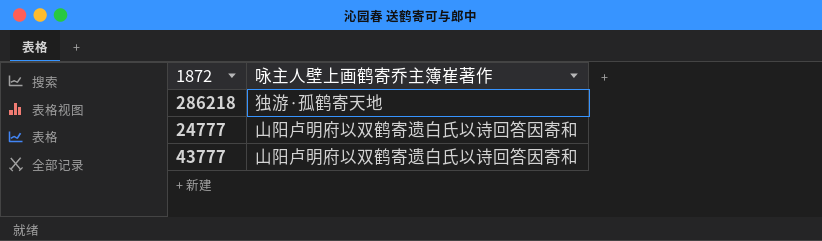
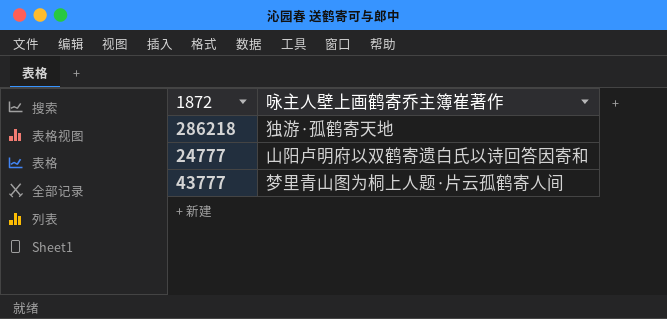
43777 | 咏主人壁上画鹤寄乔主簿崔著作: 山阳卢明府以双鹤寄遗白氏以诗回答因寄和 -> 梦里青山图为桐上人题·片云孤鹤寄人间

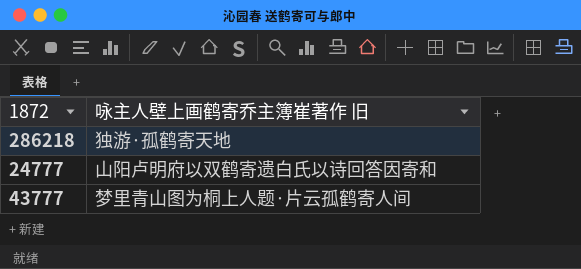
column name: 咏主人壁上画鹤寄乔主簿崔著作 -> 咏主人壁上画鹤寄乔主簿崔著作 旧

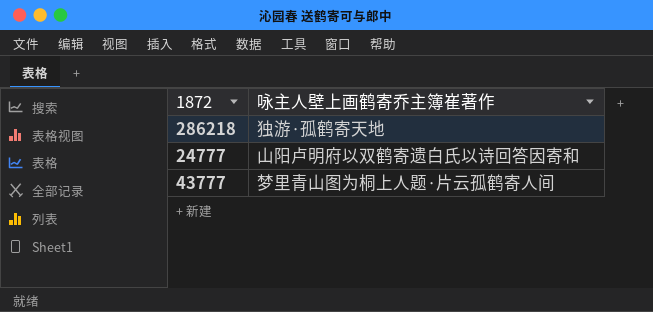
column name: 咏主人壁上画鹤寄乔主簿崔著作 旧 -> 咏主人壁上画鹤寄乔主簿崔著作

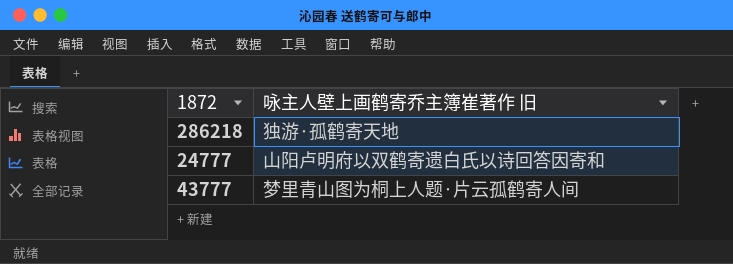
column name: 咏主人壁上画鹤寄乔主簿崔著作 -> 咏主人壁上画鹤寄乔主簿崔著作 旧

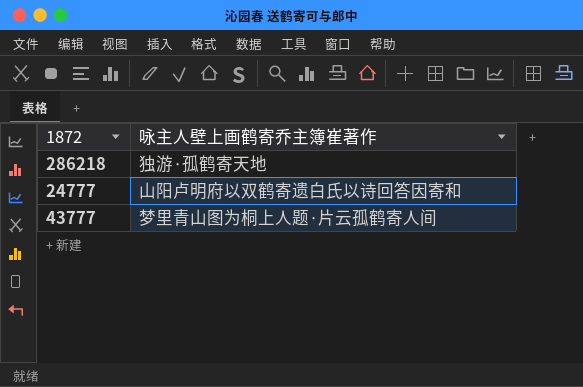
column name: 咏主人壁上画鹤寄乔主簿崔著作 旧 -> 咏主人壁上画鹤寄乔主簿崔著作

